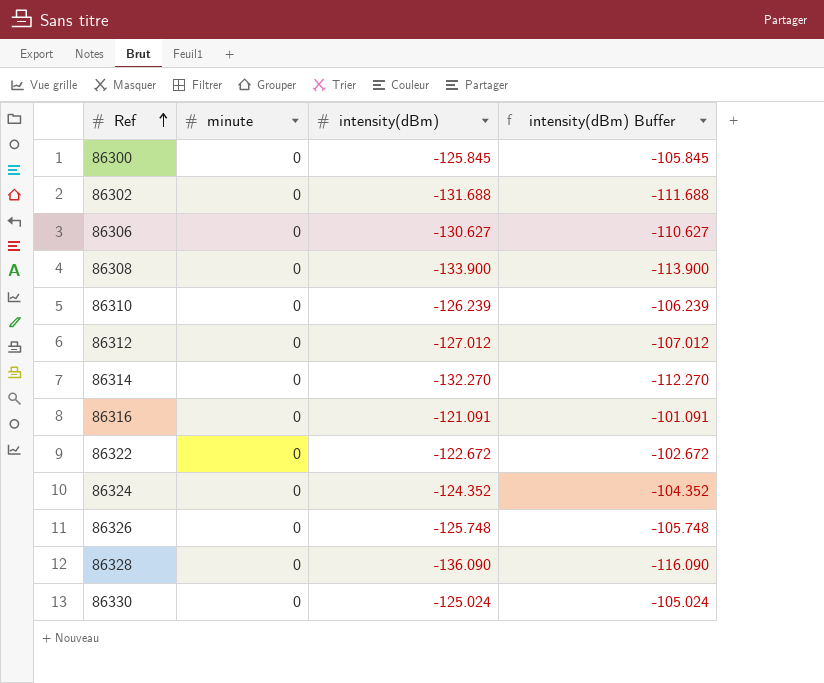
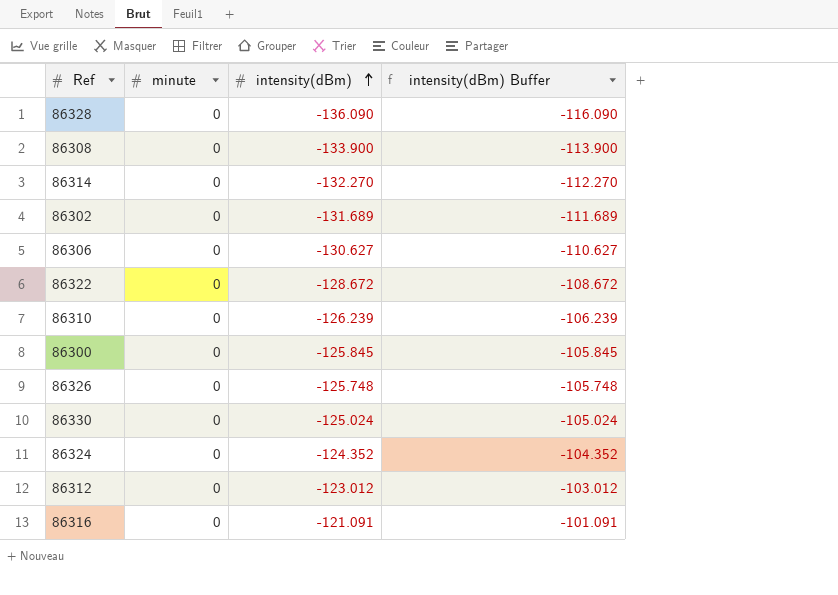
row order: Ref ascending -> intensity(dBm) ascending
86302 | intensity(dBm): -131.688 -> -131.689
86302 | intensity(dBm) Buffer: -111.688 -> -111.689
86322 | intensity(dBm): -122.672 -> -128.672
86322 | intensity(dBm) Buffer: -102.672 -> -108.672
86312 | intensity(dBm): -127.012 -> -123.012
86312 | intensity(dBm) Buffer: -107.012 -> -103.012

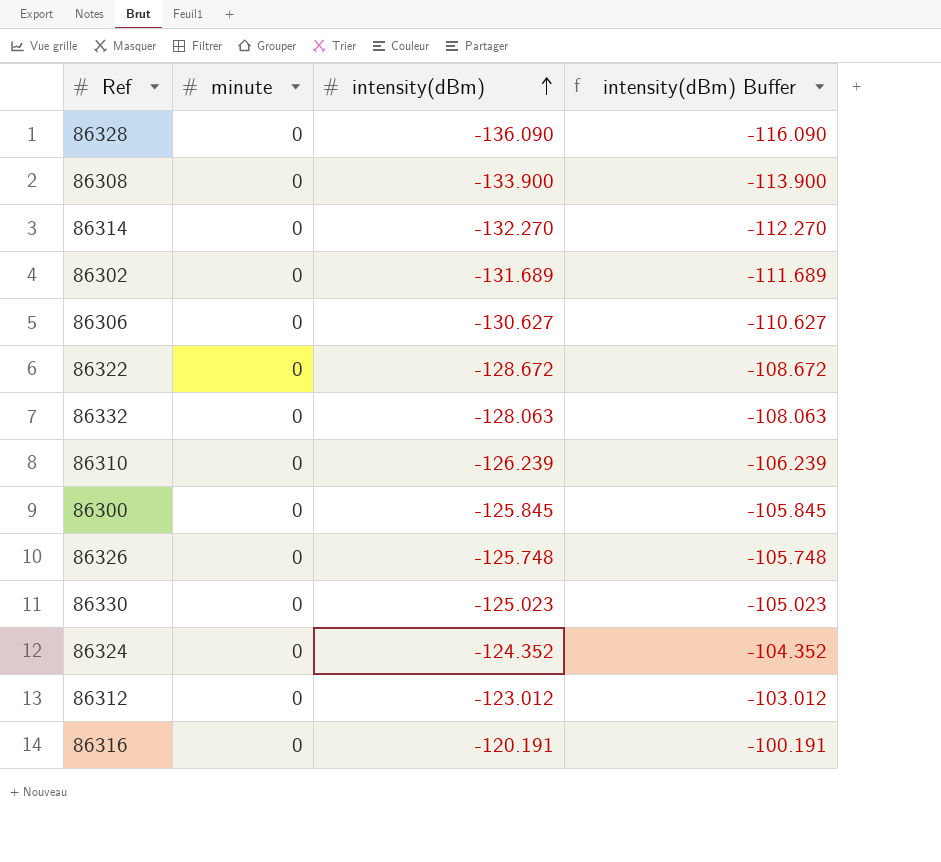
row 86332: none -> 0 | -128.063 | -108.063
86330 | intensity(dBm): -125.024 -> -125.023
86330 | intensity(dBm) Buffer: -105.024 -> -105.023
86316 | intensity(dBm): -121.091 -> -120.191
86316 | intensity(dBm) Buffer: -101.091 -> -100.191

